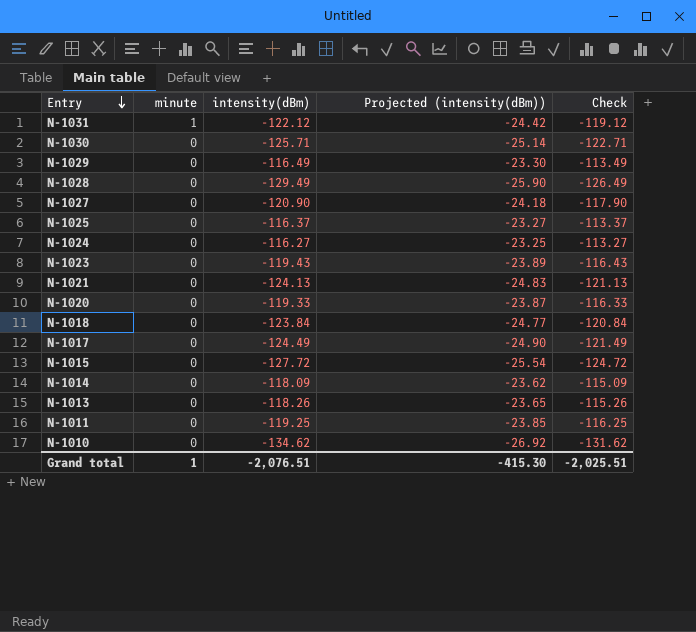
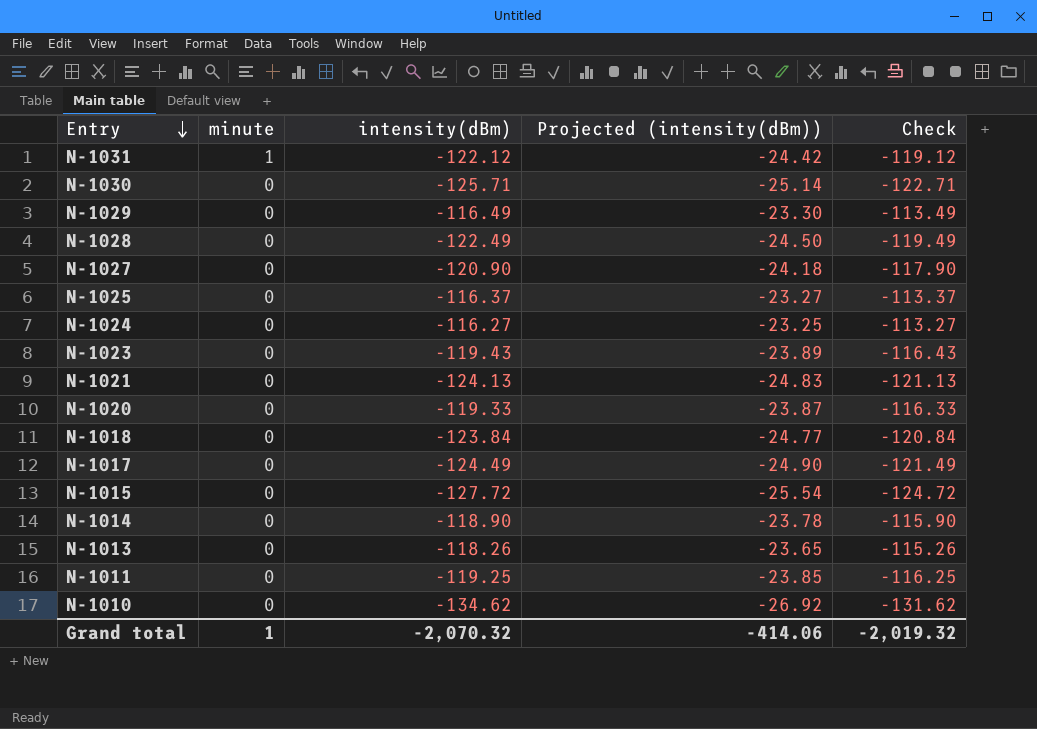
N-1028 | intensity(dBm): -129.49 -> -122.49
N-1028 | Projected (intensity(dBm)): -25.90 -> -24.50
N-1028 | Check: -126.49 -> -119.49
N-1014 | intensity(dBm): -118.09 -> -118.90
N-1014 | Projected (intensity(dBm)): -23.62 -> -23.78
N-1014 | Check: -115.09 -> -115.90
Grand total | intensity(dBm): -2,076.51 -> -2,070.32
Grand total | Projected (intensity(dBm)): -415.30 -> -414.06
Grand total | Check: -2,025.51 -> -2,019.32

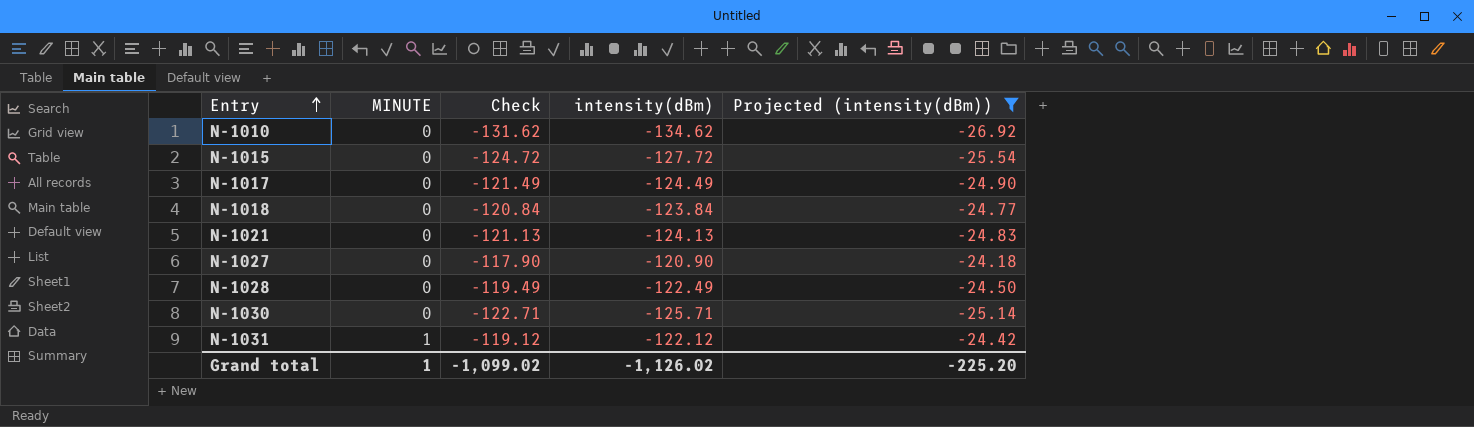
filter: none -> Projected (intensity(dBm)) <= -24.18
row order: Entry descending -> Entry ascending
column name: minute -> MINUTE
column Check | position: 5 -> 3
Grand total | Check: -2,019.32 -> -1,099.02
Grand total | intensity(dBm): -2,070.32 -> -1,126.02
Grand total | Projected (intensity(dBm)): -414.06 -> -225.20

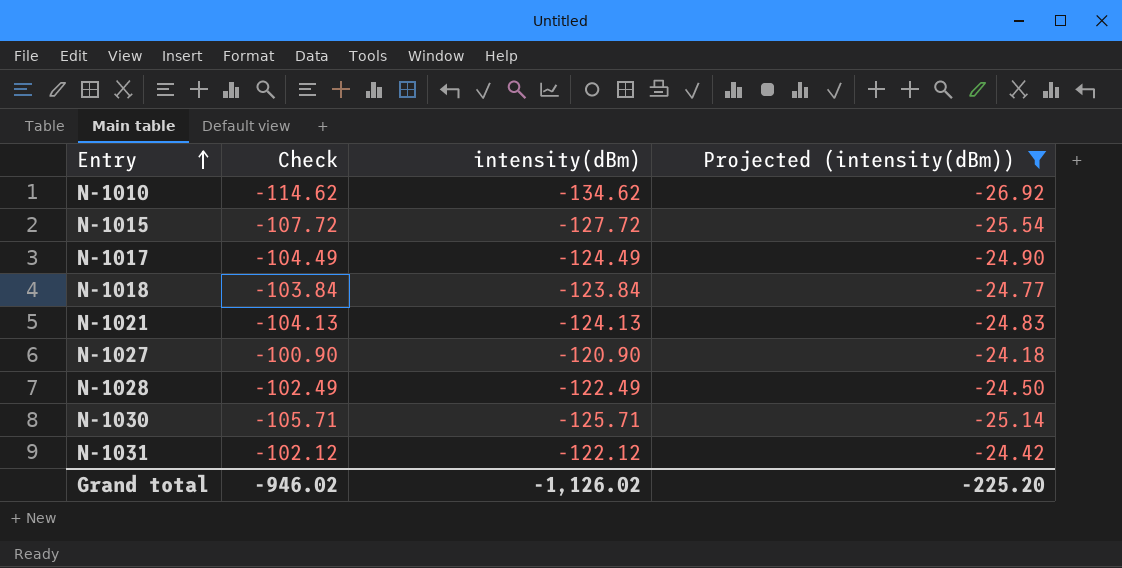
column MINUTE | position: 2 -> none
column Check | formula: [intensity(dBm)] + 3 -> [intensity(dBm)] + 20
Grand total | Check: -1,099.02 -> -946.02

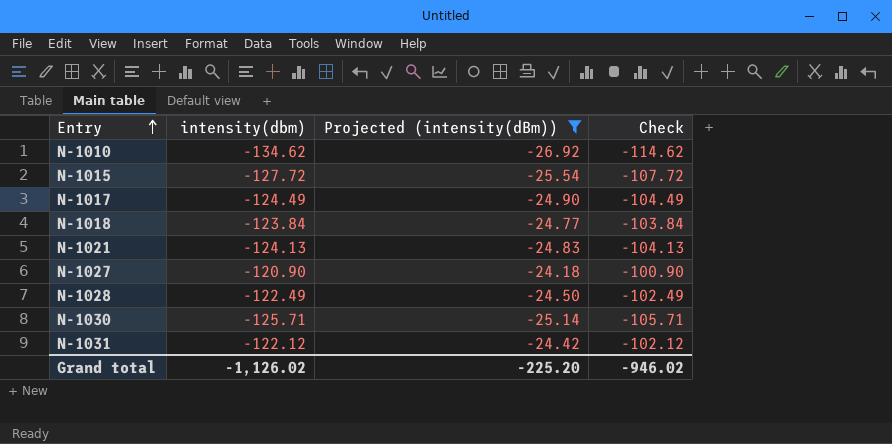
column name: intensity(dBm) -> intensity(dbm)
column Check | position: 2 -> 4

